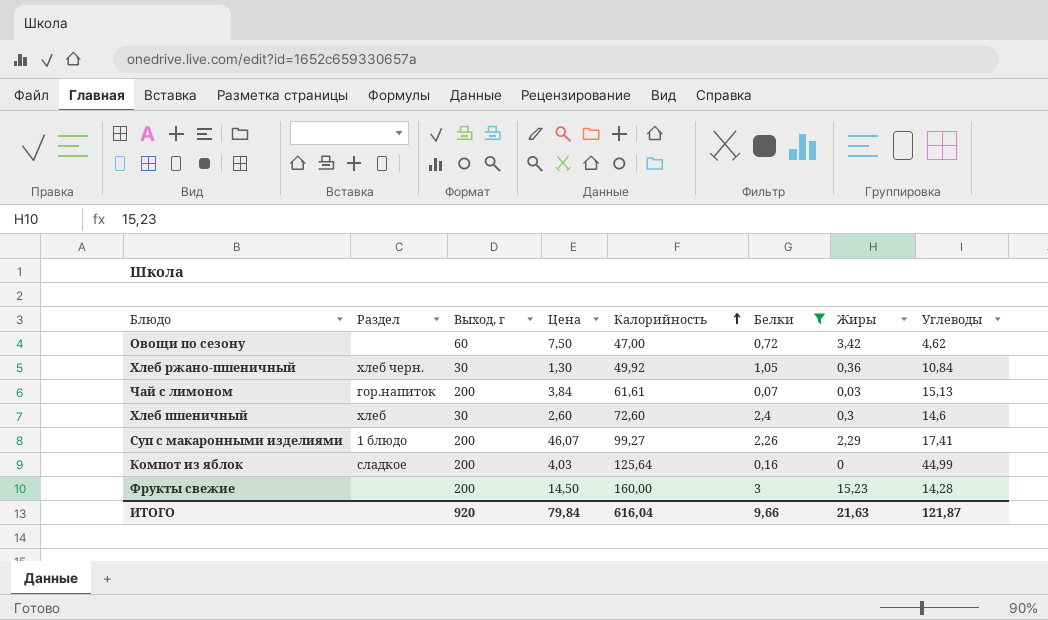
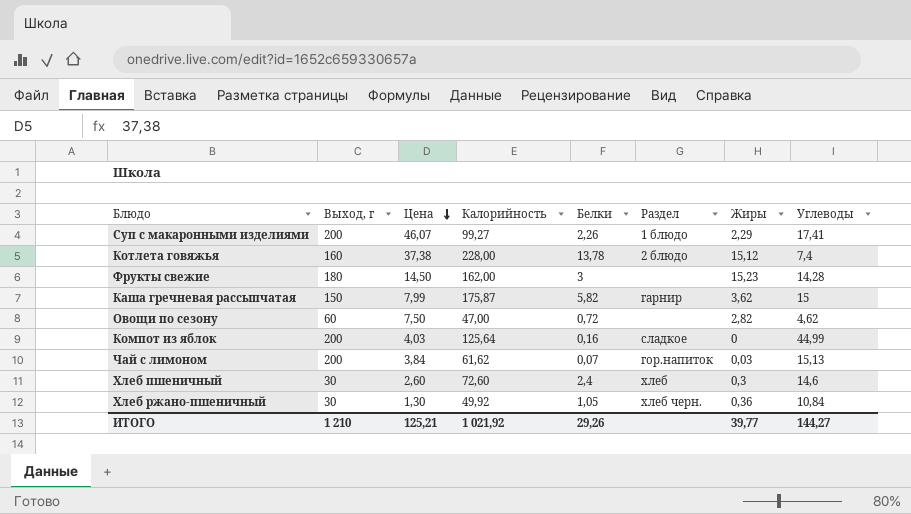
filter: Белки <= 3 -> none
row order: Калорийность ascending -> Цена descending
column Раздел | position: 2 -> 6
Фрукты свежие | Выход, г: 200 -> 180
Фрукты свежие | Калорийность: 160,00 -> 162,00
Овощи по сезону | Жиры: 3,42 -> 2,82
Чай с лимоном | Калорийность: 61,61 -> 61,62
ИТОГО | Выход, г: 920 -> 1 210
ИТОГО | Цена: 79,84 -> 125,21
ИТОГО | Калорийность: 616,04 -> 1 021,92
ИТОГО | Белки: 9,66 -> 29,26
ИТОГО | Жиры: 21,63 -> 39,77
ИТОГО | Углеводы: 121,87 -> 144,27

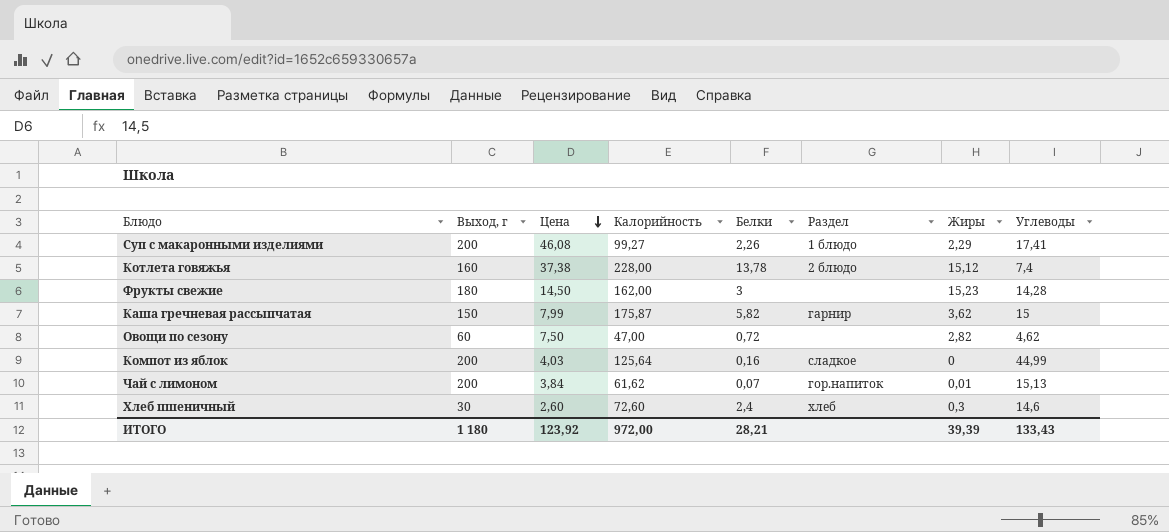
row Хлеб ржано-пшеничный: 30 | 1,30 | 49,92 | 1,05 | хлеб черн. | 0,36 | 10,84 -> none
Суп с макаронными изделиями | Цена: 46,07 -> 46,08
Чай с лимоном | Жиры: 0,03 -> 0,01
ИТОГО | Выход, г: 1 210 -> 1 180
ИТОГО | Цена: 125,21 -> 123,92
ИТОГО | Калорийность: 1 021,92 -> 972,00
ИТОГО | Белки: 29,26 -> 28,21
ИТОГО | Жиры: 39,77 -> 39,39
ИТОГО | Углеводы: 144,27 -> 133,43

